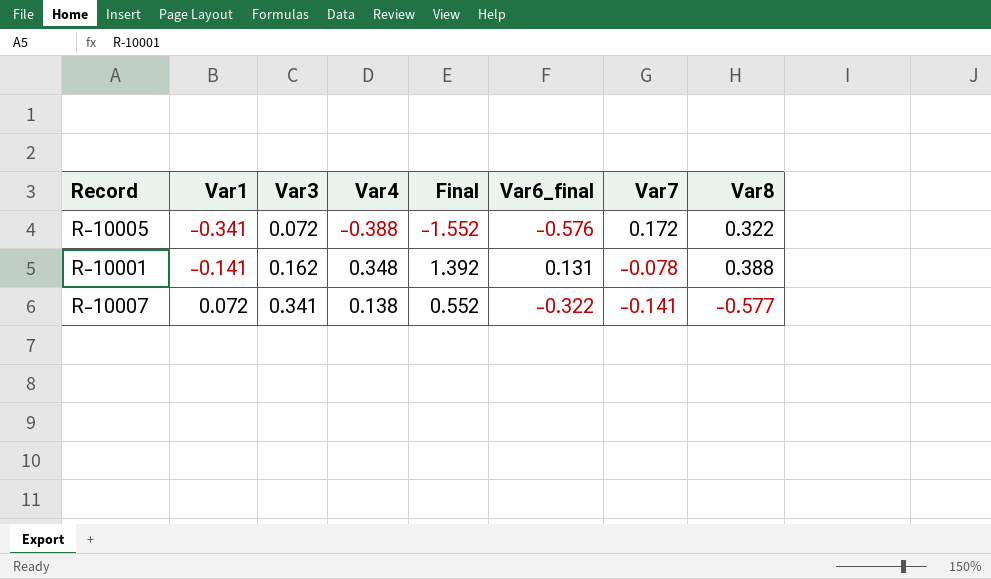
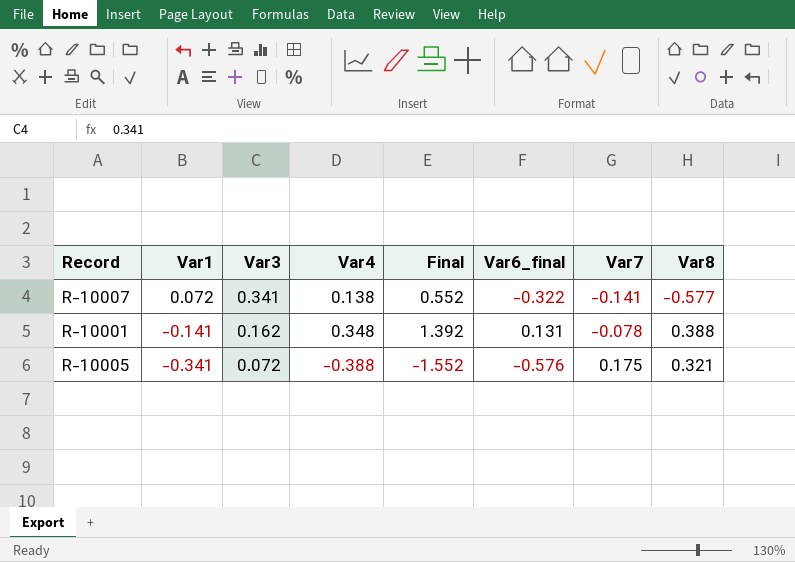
row order: Var1 ascending -> Var1 descending
R-10005 | Var7: 0.172 -> 0.175
R-10005 | Var8: 0.322 -> 0.321

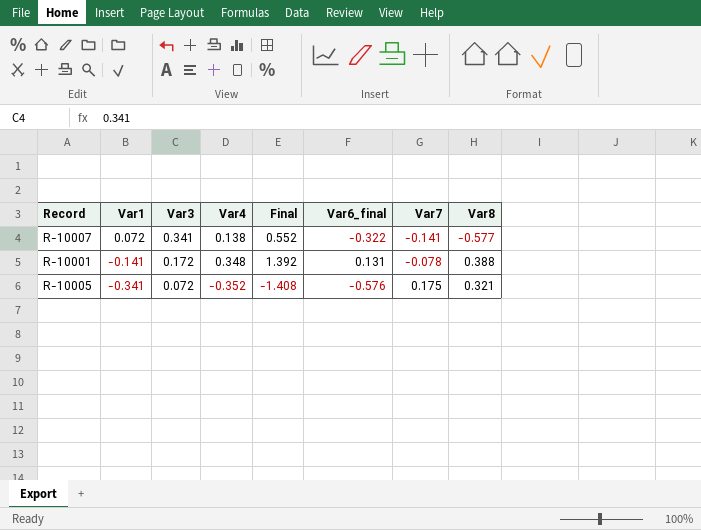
R-10001 | Var3: 0.162 -> 0.172
R-10005 | Var4: -0.388 -> -0.352
R-10005 | Final: -1.552 -> -1.408

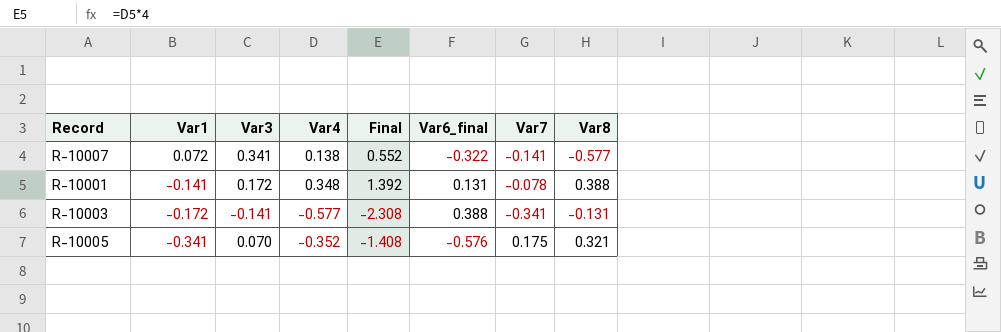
row R-10003: none -> -0.172 | -0.141 | -0.577 | -2.308 | 0.388 | -0.341 | -0.131
R-10005 | Var3: 0.072 -> 0.070

